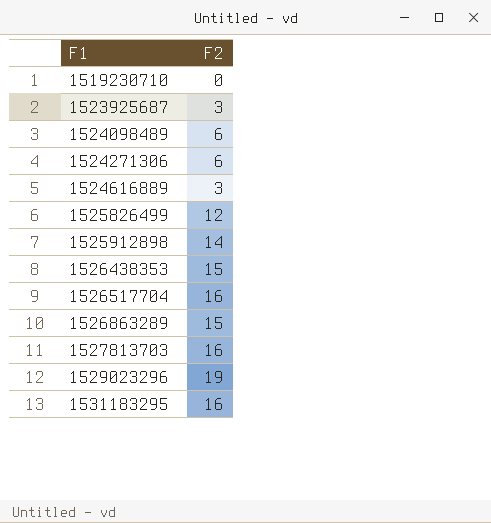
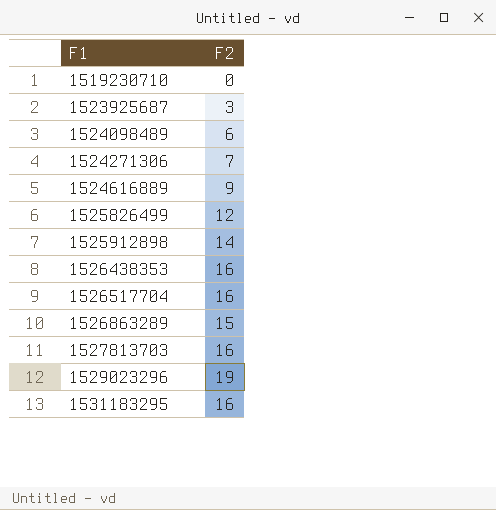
1524271306 | F2: 6 -> 7
1524616889 | F2: 3 -> 9
1526438353 | F2: 15 -> 16

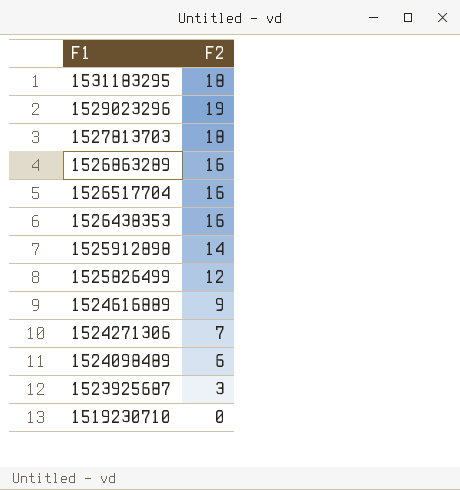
row order: F1 ascending -> F1 descending
1531183295 | F2: 16 -> 18
1527813703 | F2: 16 -> 18
1526863289 | F2: 15 -> 16

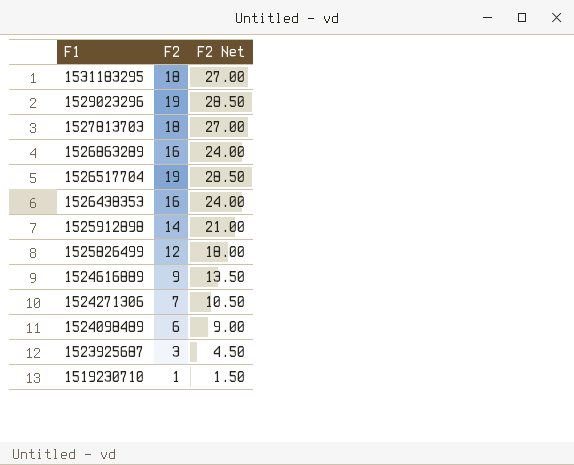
column F2 Net | formula: none -> [F2] * 1.5
1526517704 | F2: 16 -> 19
1519230710 | F2: 0 -> 1

